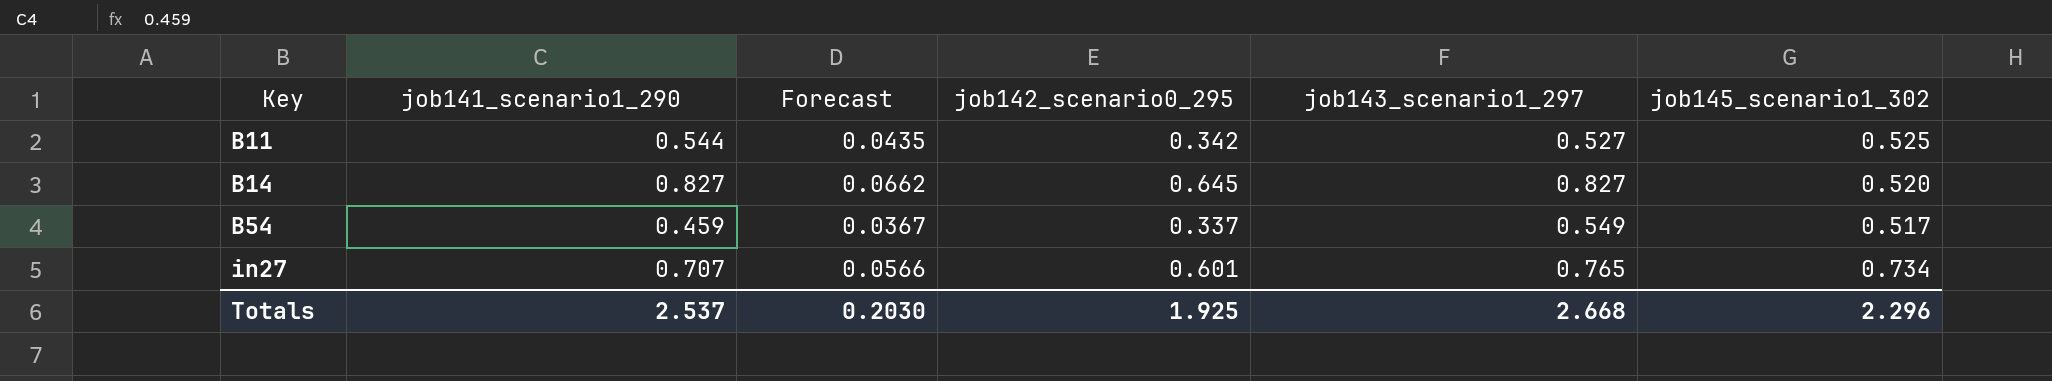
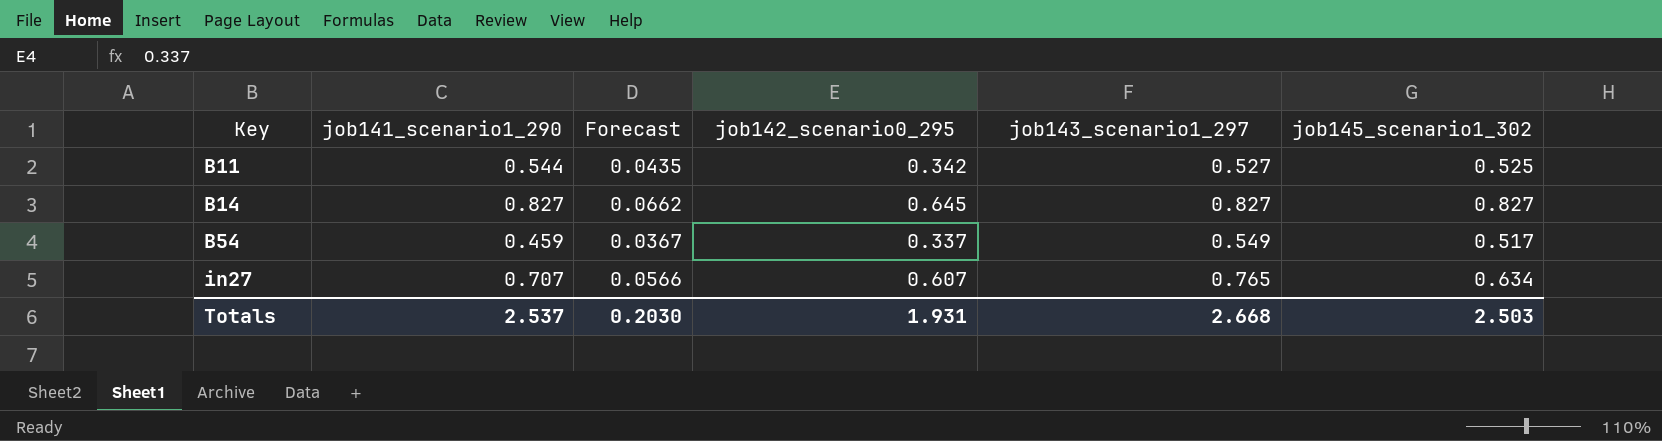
B14 | job145_scenario1_302: 0.520 -> 0.827
in27 | job142_scenario0_295: 0.601 -> 0.607
in27 | job145_scenario1_302: 0.734 -> 0.634
Totals | job142_scenario0_295: 1.925 -> 1.931
Totals | job145_scenario1_302: 2.296 -> 2.503

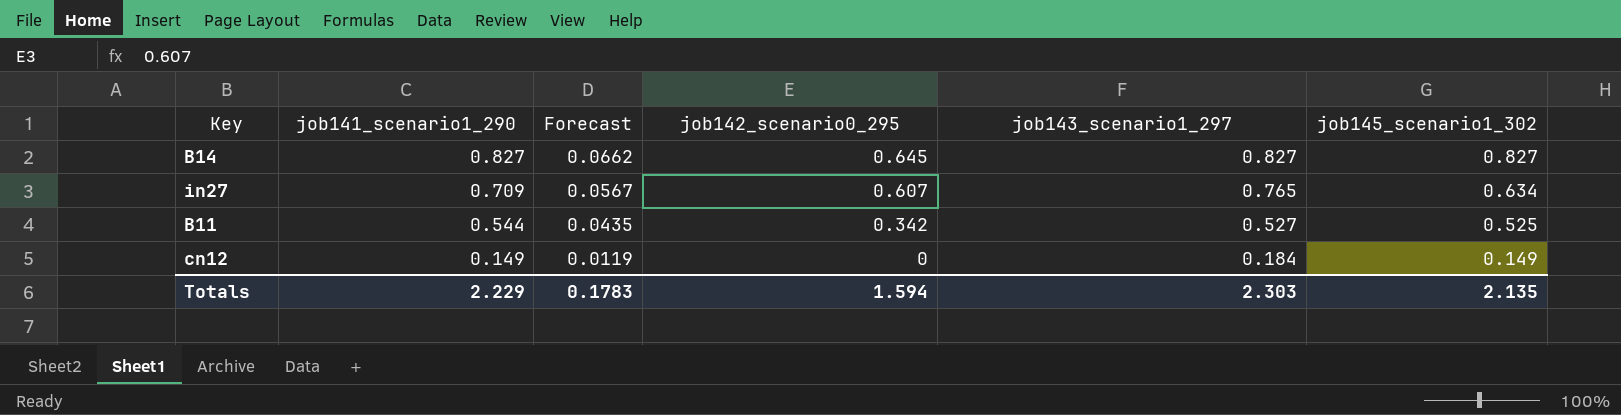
row order: Key ascending -> job141_scenario1_290 descending
row B54: 0.459 | 0.0367 | 0.337 | 0.549 | 0.517 -> none
in27 | job141_scenario1_290: 0.707 -> 0.709
in27 | Forecast: 0.0566 -> 0.0567
row cn12: none -> 0.149 | 0.0119 | 0 | 0.184 | 0.149
Totals | job141_scenario1_290: 2.537 -> 2.229
Totals | Forecast: 0.2030 -> 0.1783
Totals | job142_scenario0_295: 1.931 -> 1.594
Totals | job143_scenario1_297: 2.668 -> 2.303
Totals | job145_scenario1_302: 2.503 -> 2.135

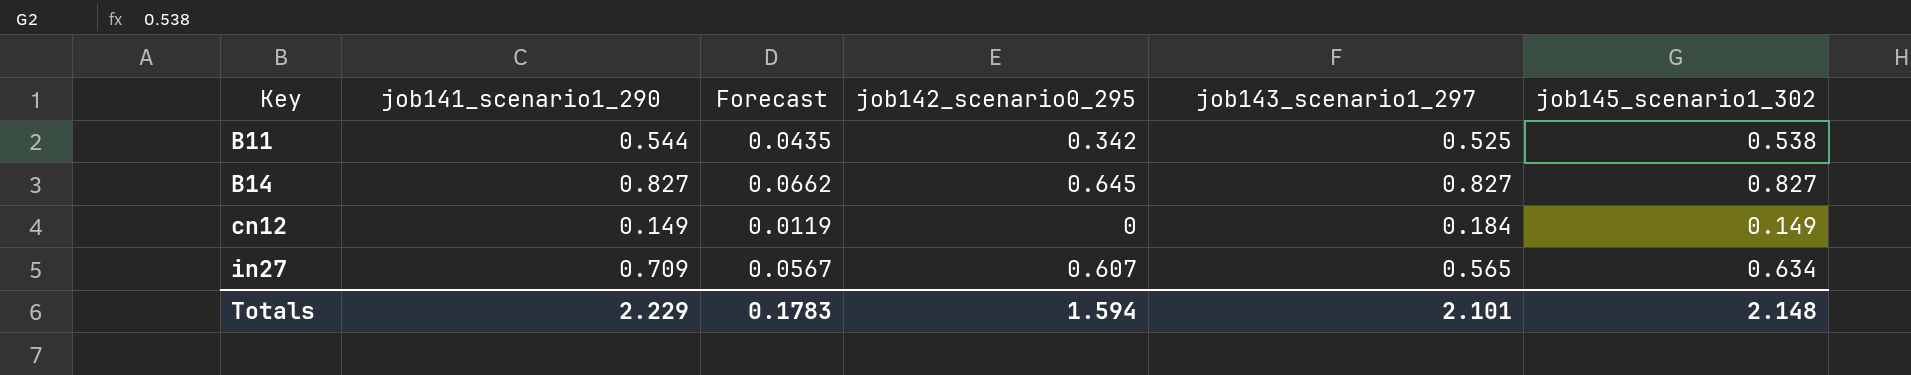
row order: job141_scenario1_290 descending -> Key ascending
B11 | job143_scenario1_297: 0.527 -> 0.525
B11 | job145_scenario1_302: 0.525 -> 0.538
in27 | job143_scenario1_297: 0.765 -> 0.565
Totals | job143_scenario1_297: 2.303 -> 2.101
Totals | job145_scenario1_302: 2.135 -> 2.148

